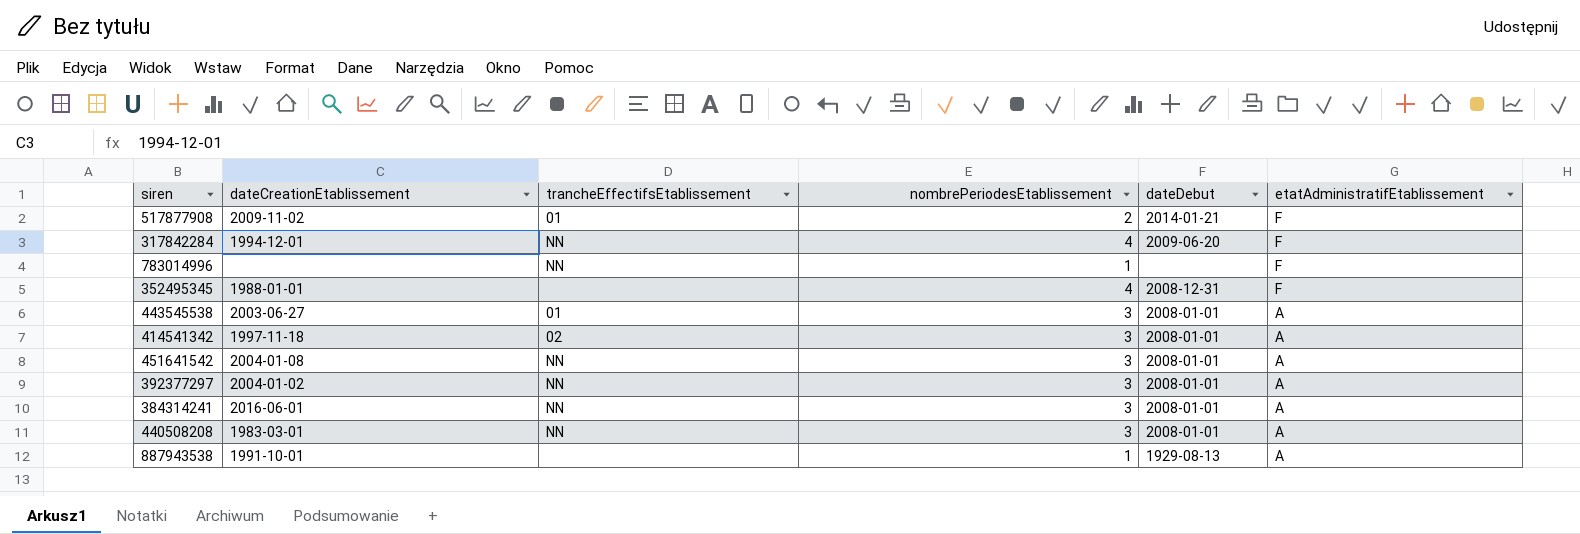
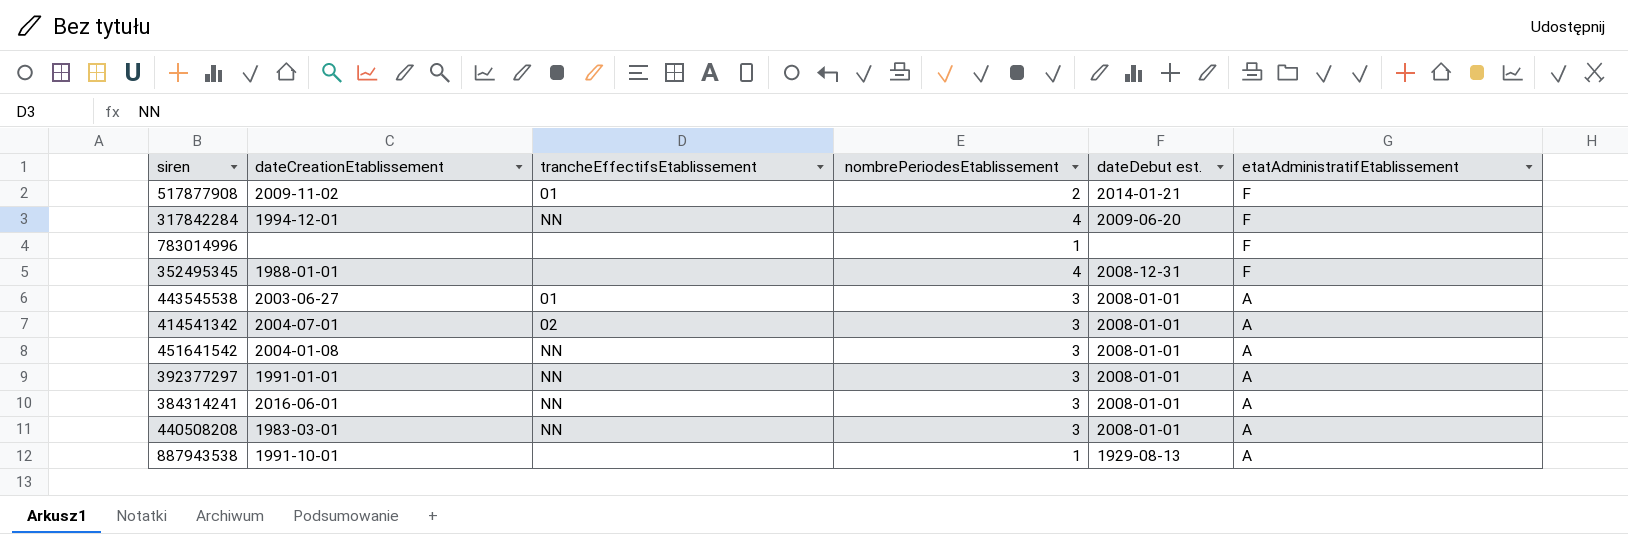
column name: dateDebut -> dateDebut est.
783014996 | trancheEffectifsEtablissement: NN -> none
414541342 | dateCreationEtablissement: 1997-11-18 -> 2004-07-01
392377297 | dateCreationEtablissement: 2004-01-02 -> 1991-01-01

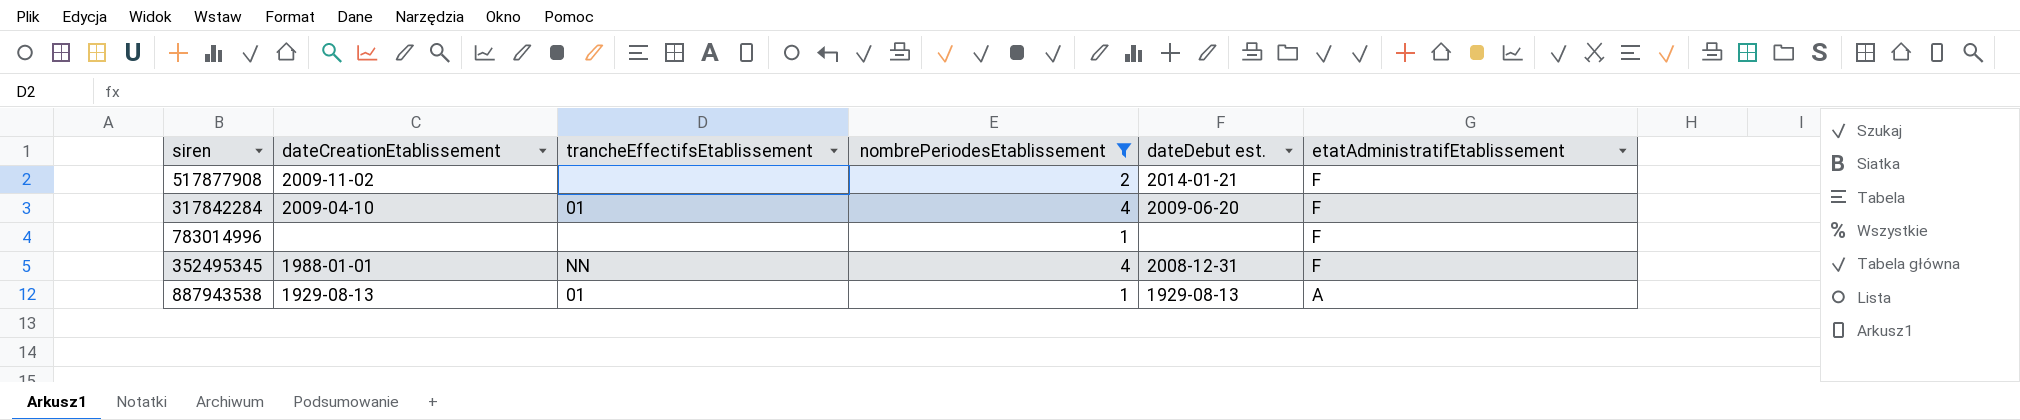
filter: none -> nombrePeriodesEtablissement != 3
517877908 | trancheEffectifsEtablissement: 01 -> none
317842284 | dateCreationEtablissement: 1994-12-01 -> 2009-04-10
317842284 | trancheEffectifsEtablissement: NN -> 01
352495345 | trancheEffectifsEtablissement: none -> NN
887943538 | dateCreationEtablissement: 1991-10-01 -> 1929-08-13
887943538 | trancheEffectifsEtablissement: none -> 01

